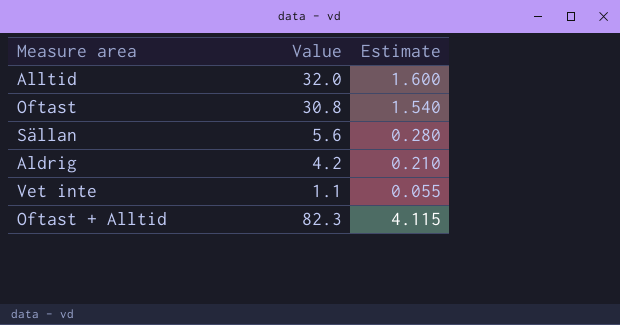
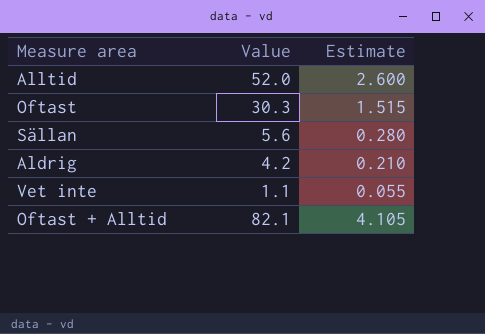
Alltid | Value: 32.0 -> 52.0
Alltid | Estimate: 1.600 -> 2.600
Oftast | Value: 30.8 -> 30.3
Oftast | Estimate: 1.540 -> 1.515
Oftast + Alltid | Value: 82.3 -> 82.1
Oftast + Alltid | Estimate: 4.115 -> 4.105

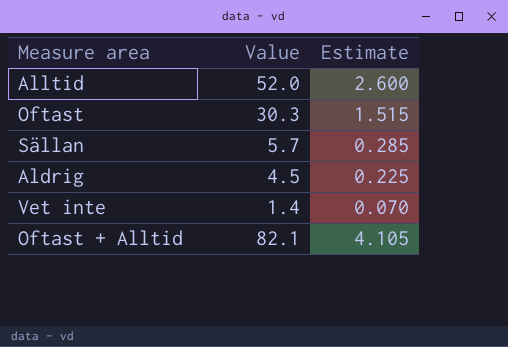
Sällan | Value: 5.6 -> 5.7
Sällan | Estimate: 0.280 -> 0.285
Aldrig | Value: 4.2 -> 4.5
Aldrig | Estimate: 0.210 -> 0.225
Vet inte | Value: 1.1 -> 1.4
Vet inte | Estimate: 0.055 -> 0.070

